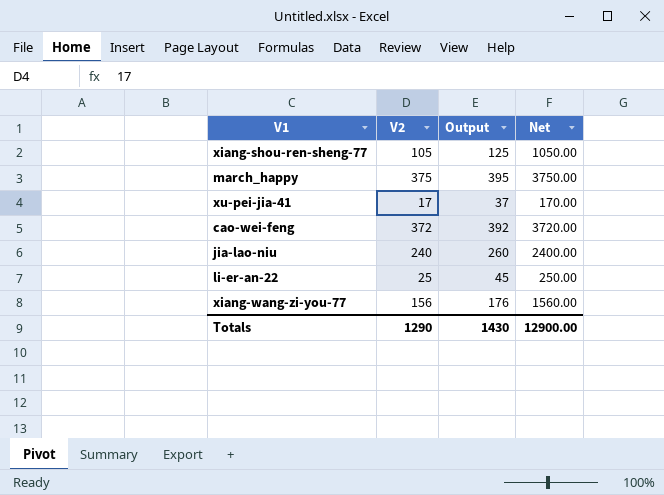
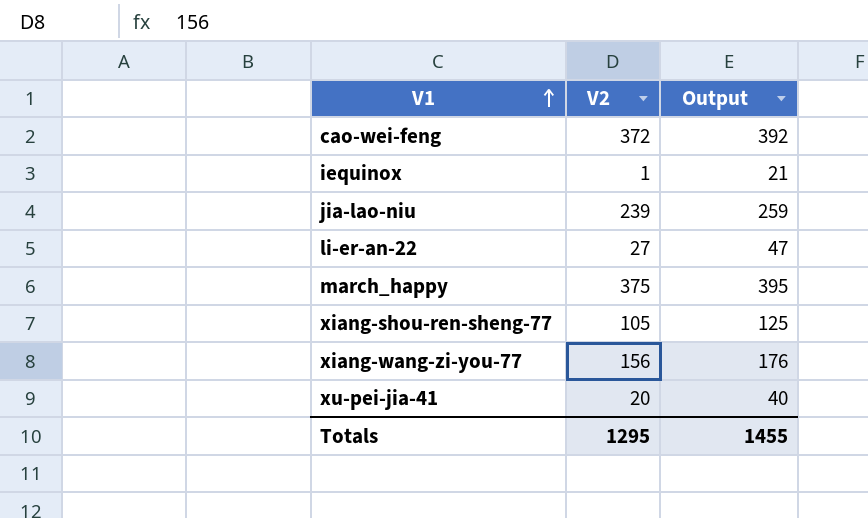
row order: none -> V1 ascending
column Net | formula: [V2] * 10 -> none
row iequinox: none -> 1 | 21
jia-lao-niu | V2: 240 -> 239
jia-lao-niu | Output: 260 -> 259
li-er-an-22 | V2: 25 -> 27
li-er-an-22 | Output: 45 -> 47
xu-pei-jia-41 | V2: 17 -> 20
xu-pei-jia-41 | Output: 37 -> 40
Totals | V2: 1290 -> 1295
Totals | Output: 1430 -> 1455

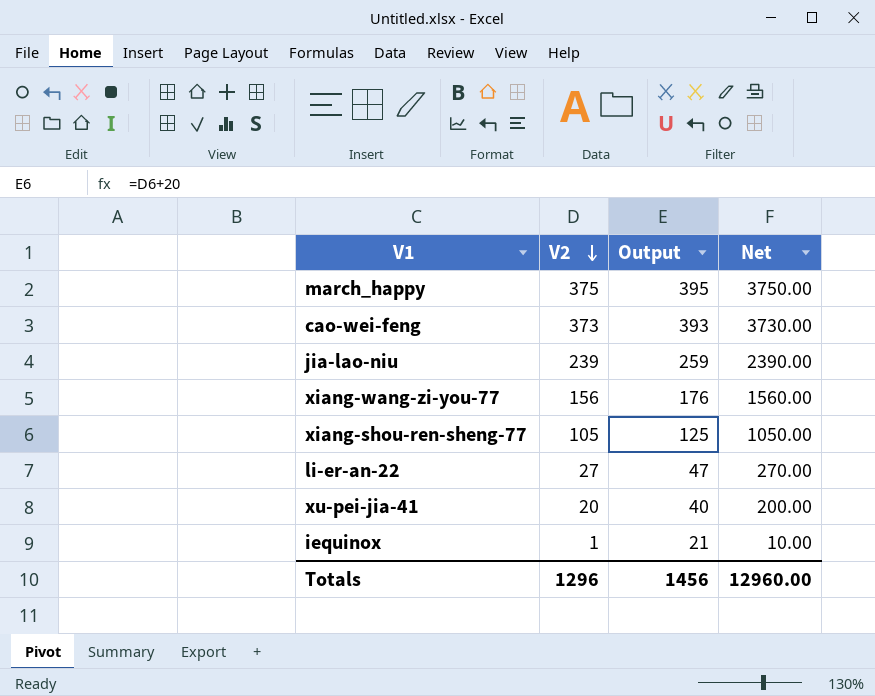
row order: V1 ascending -> V2 descending
column Net | formula: none -> [V2] * 10
cao-wei-feng | V2: 372 -> 373
cao-wei-feng | Output: 392 -> 393
Totals | V2: 1295 -> 1296
Totals | Output: 1455 -> 1456

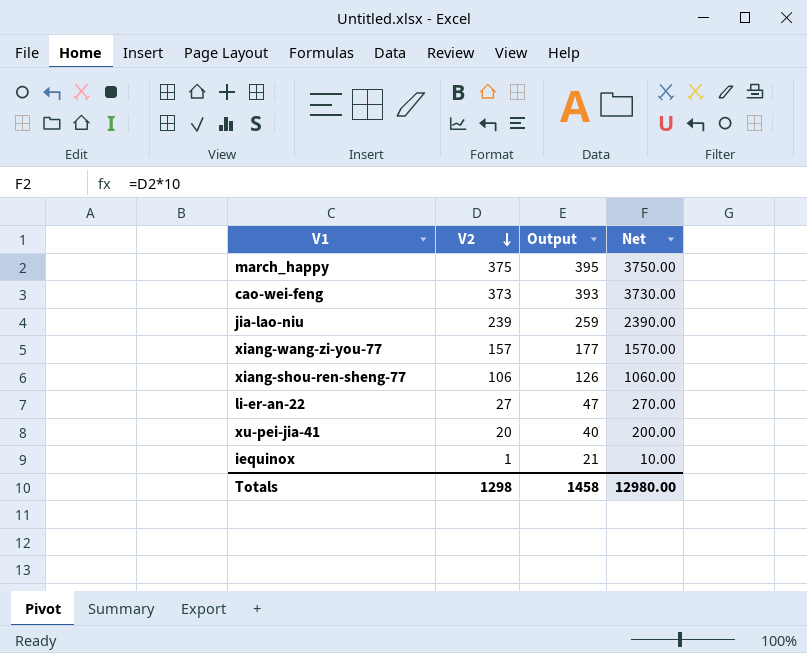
xiang-wang-zi-you-77 | V2: 156 -> 157
xiang-wang-zi-you-77 | Output: 176 -> 177
xiang-wang-zi-you-77 | Net: 1560.00 -> 1570.00
xiang-shou-ren-sheng-77 | V2: 105 -> 106
xiang-shou-ren-sheng-77 | Output: 125 -> 126
xiang-shou-ren-sheng-77 | Net: 1050.00 -> 1060.00
Totals | V2: 1296 -> 1298
Totals | Output: 1456 -> 1458
Totals | Net: 12960.00 -> 12980.00

